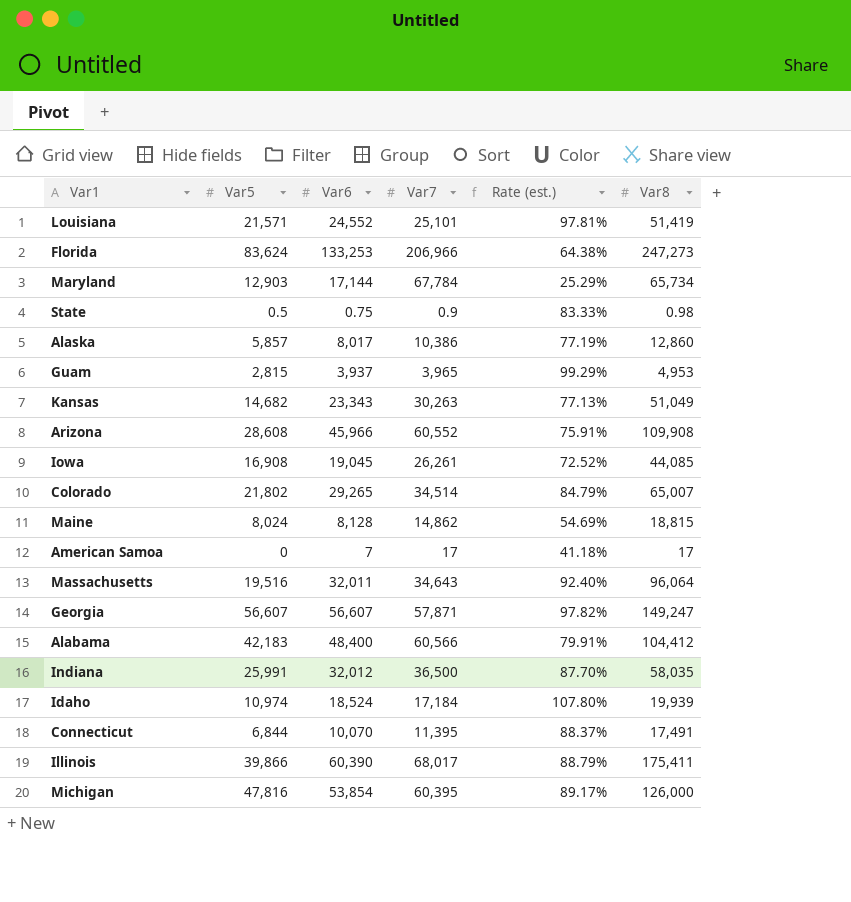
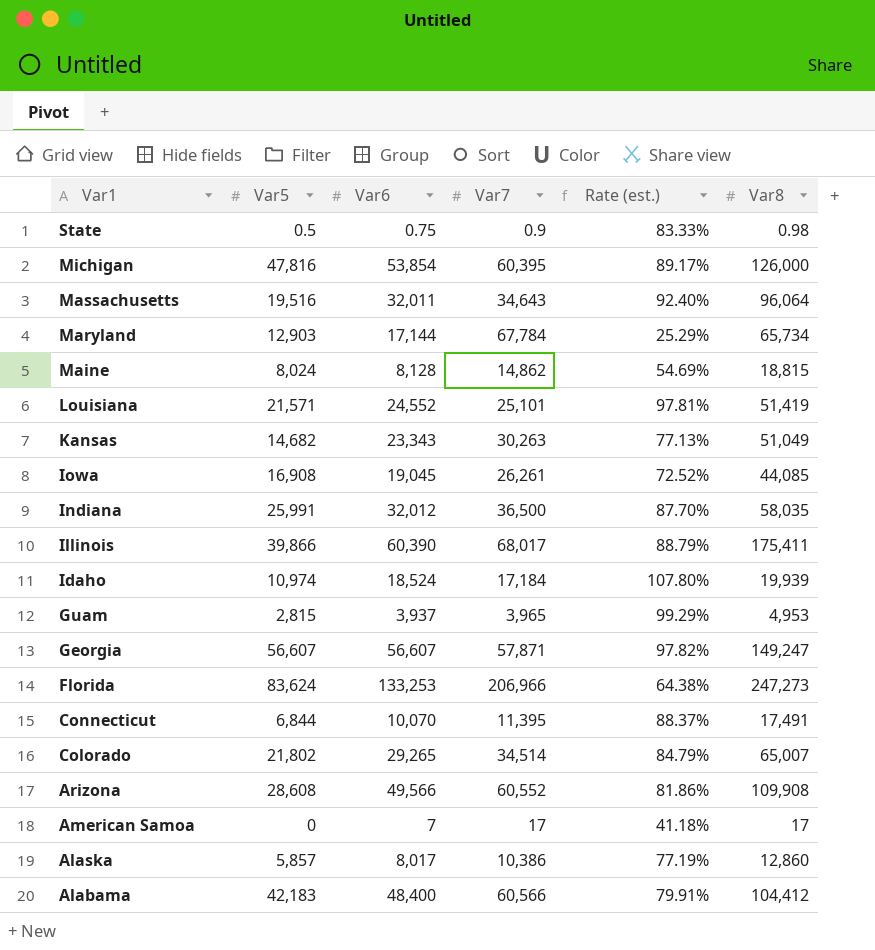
row order: none -> Var1 descending
Arizona | Var6: 45,966 -> 49,566
Arizona | Rate (est.): 75.91% -> 81.86%

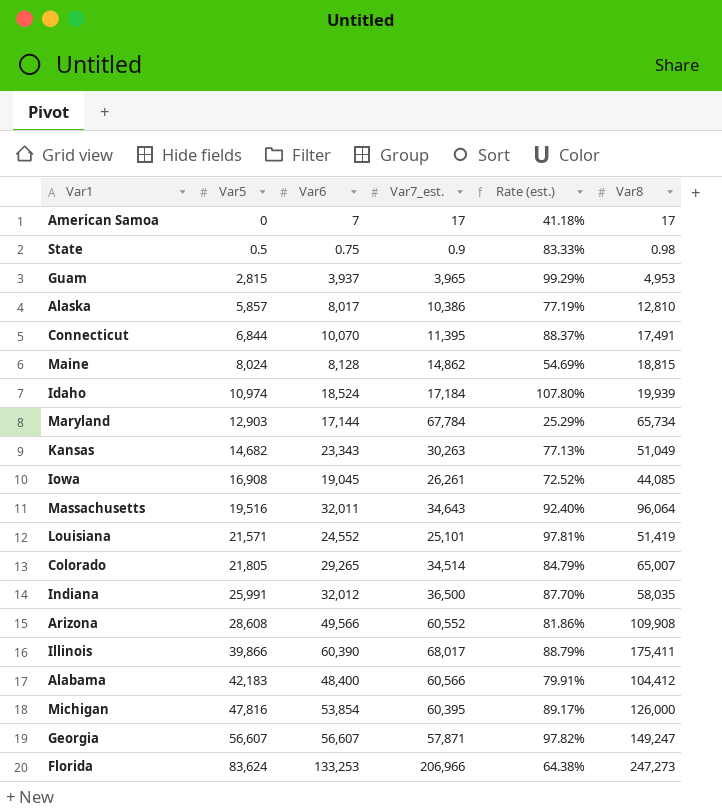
row order: Var1 descending -> Var5 ascending
column name: Var7 -> Var7_est.
Alaska | Var8: 12,860 -> 12,810
Colorado | Var5: 21,802 -> 21,805

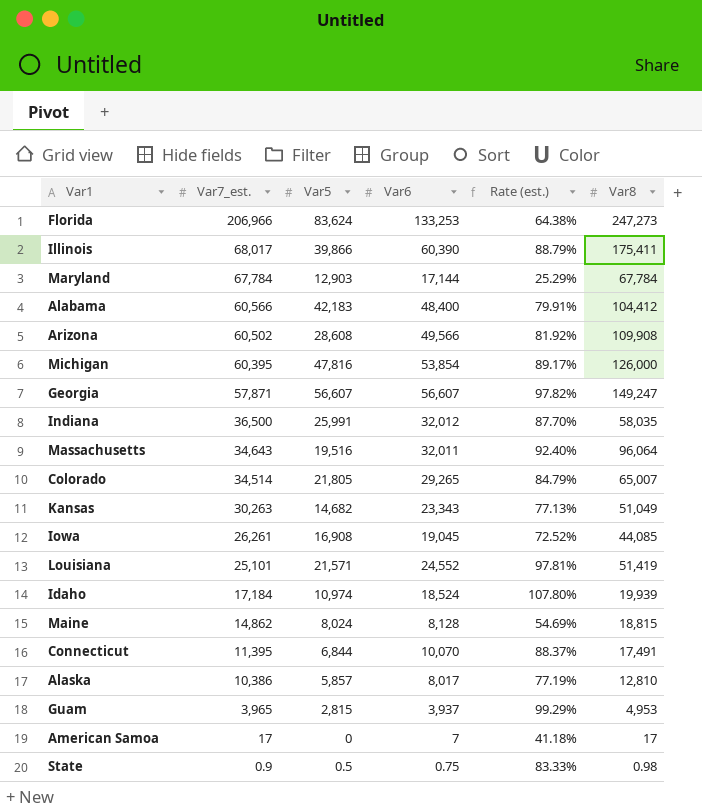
row order: Var5 ascending -> Var7_est. descending
column Var7_est. | position: 4 -> 2
Maryland | Var8: 65,734 -> 67,784
Arizona | Var7_est.: 60,552 -> 60,502
Arizona | Rate (est.): 81.86% -> 81.92%

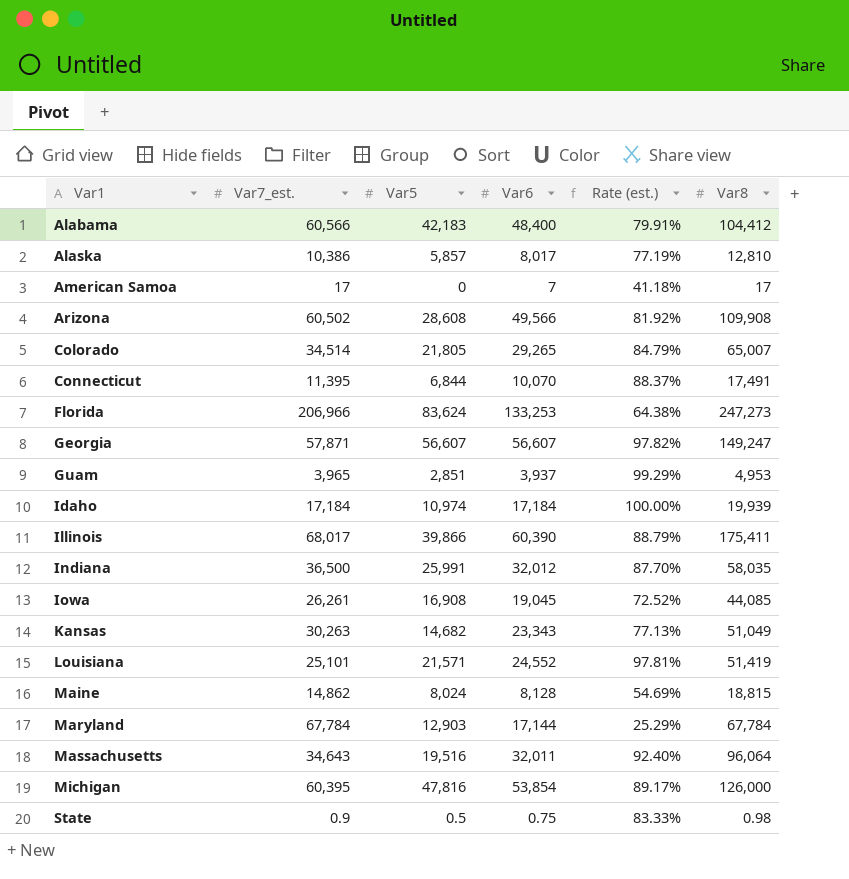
row order: Var7_est. descending -> Var1 ascending
Guam | Var5: 2,815 -> 2,851
Idaho | Var6: 18,524 -> 17,184
Idaho | Rate (est.): 107.80% -> 100.00%

